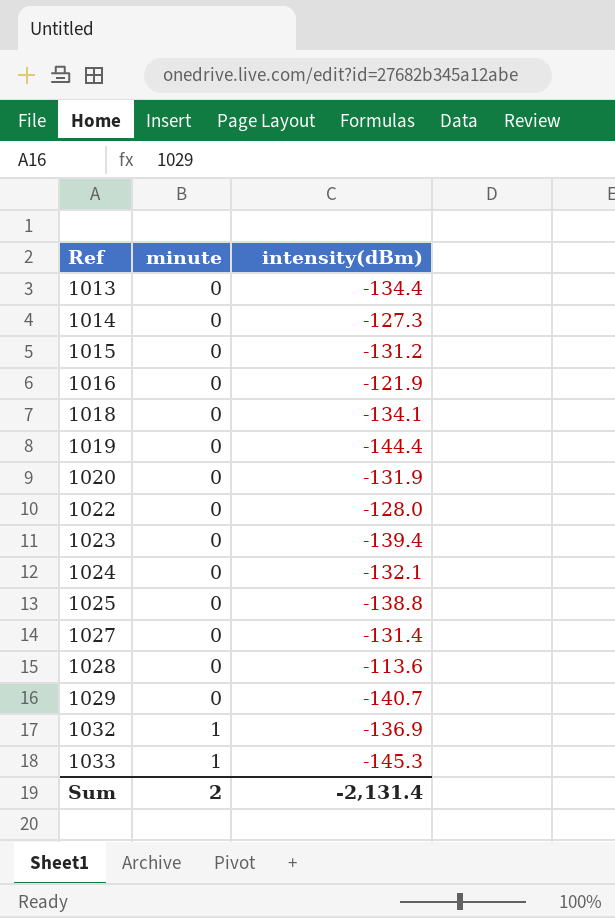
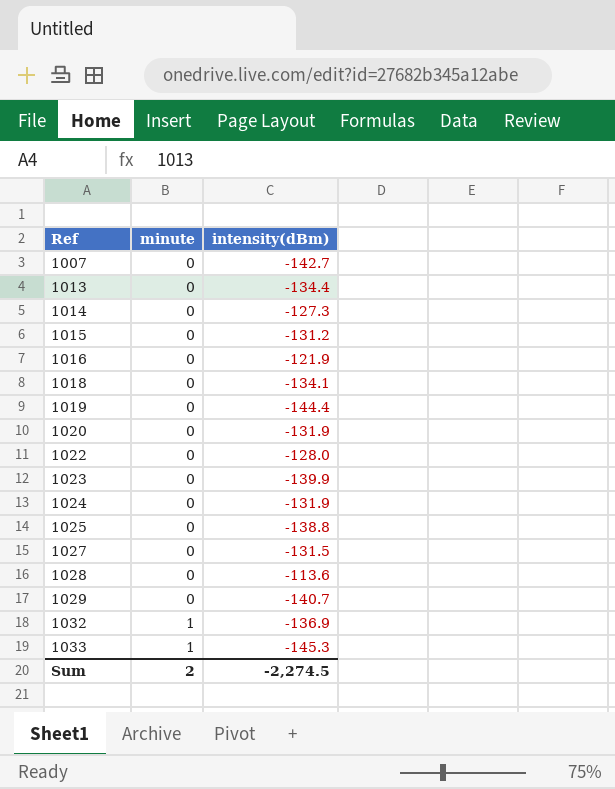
row 1007: none -> 0 | -142.7
1023 | intensity(dBm): -139.4 -> -139.9
1024 | intensity(dBm): -132.1 -> -131.9
1027 | intensity(dBm): -131.4 -> -131.5
Sum | intensity(dBm): -2,131.4 -> -2,274.5

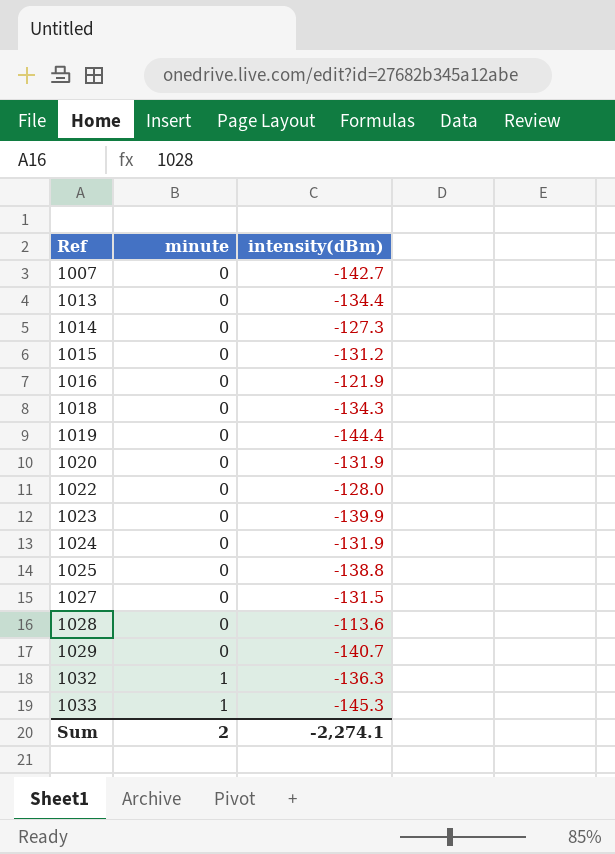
1018 | intensity(dBm): -134.1 -> -134.3
1032 | intensity(dBm): -136.9 -> -136.3
Sum | intensity(dBm): -2,274.5 -> -2,274.1

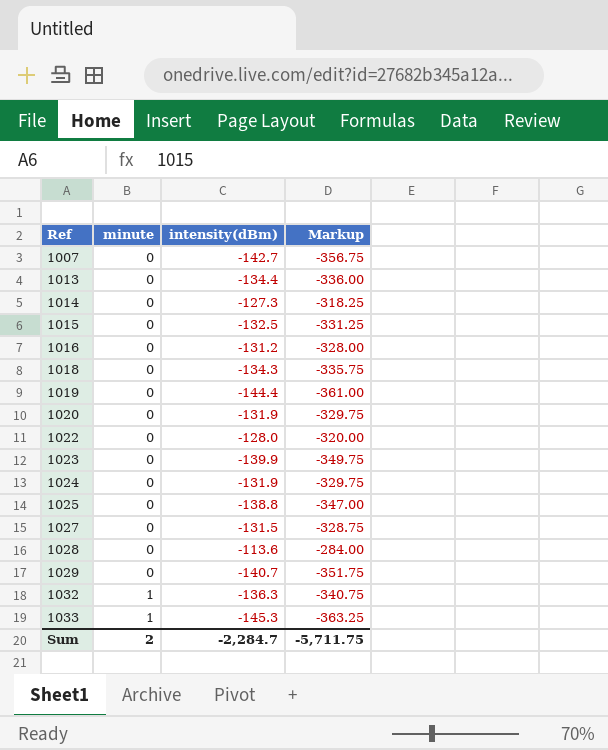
column Markup | formula: none -> [intensity(dBm)] * 2.5
1015 | intensity(dBm): -131.2 -> -132.5
1016 | intensity(dBm): -121.9 -> -131.2
Sum | intensity(dBm): -2,274.1 -> -2,284.7

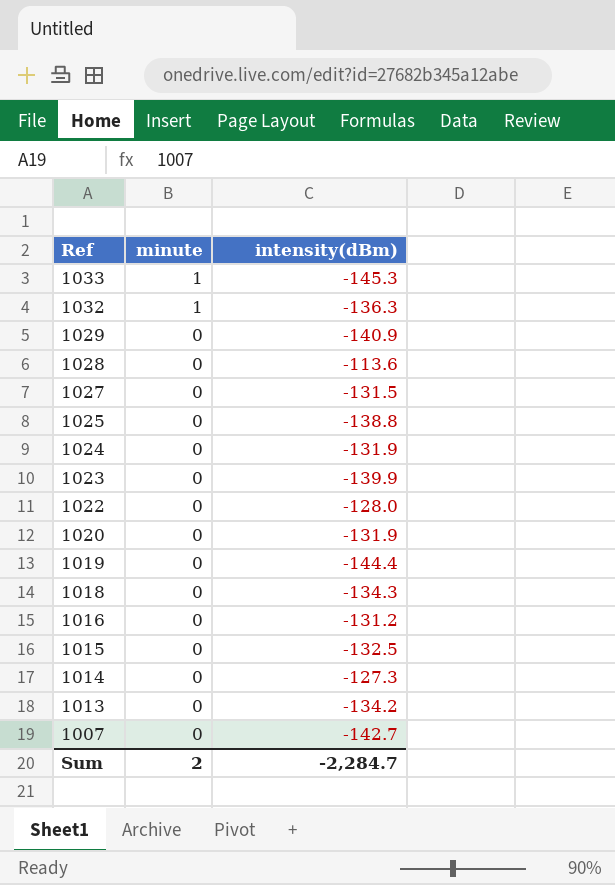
row order: Ref ascending -> Ref descending
column Markup | formula: [intensity(dBm)] * 2.5 -> none
1029 | intensity(dBm): -140.7 -> -140.9
1013 | intensity(dBm): -134.4 -> -134.2

